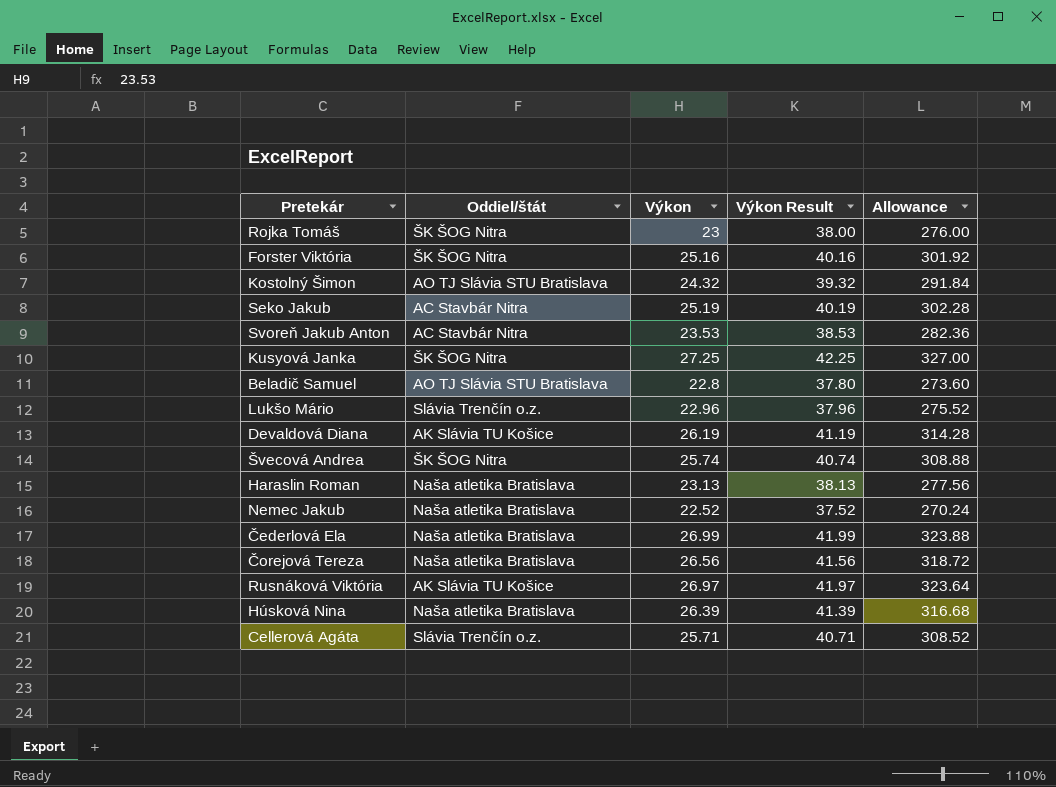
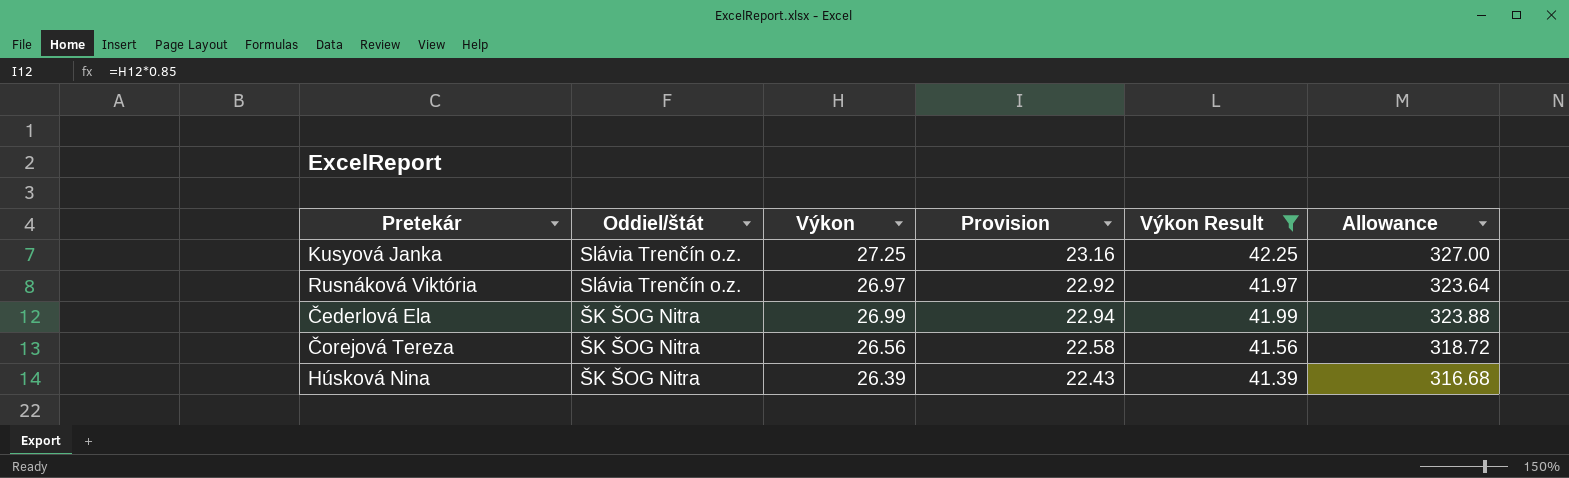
filter: none -> Výkon Result >= 41.39
row order: none -> Oddiel/štát descending
column Provision | formula: none -> [Výkon] * 0.85
Kusyová Janka | Oddiel/štát: ŠK ŠOG Nitra -> Slávia Trenčín o.z.
Rusnáková Viktória | Oddiel/štát: AK Slávia TU Košice -> Slávia Trenčín o.z.
Čederlová Ela | Oddiel/štát: Naša atletika Bratislava -> ŠK ŠOG Nitra
Čorejová Tereza | Oddiel/štát: Naša atletika Bratislava -> ŠK ŠOG Nitra
Húsková Nina | Oddiel/štát: Naša atletika Bratislava -> ŠK ŠOG Nitra

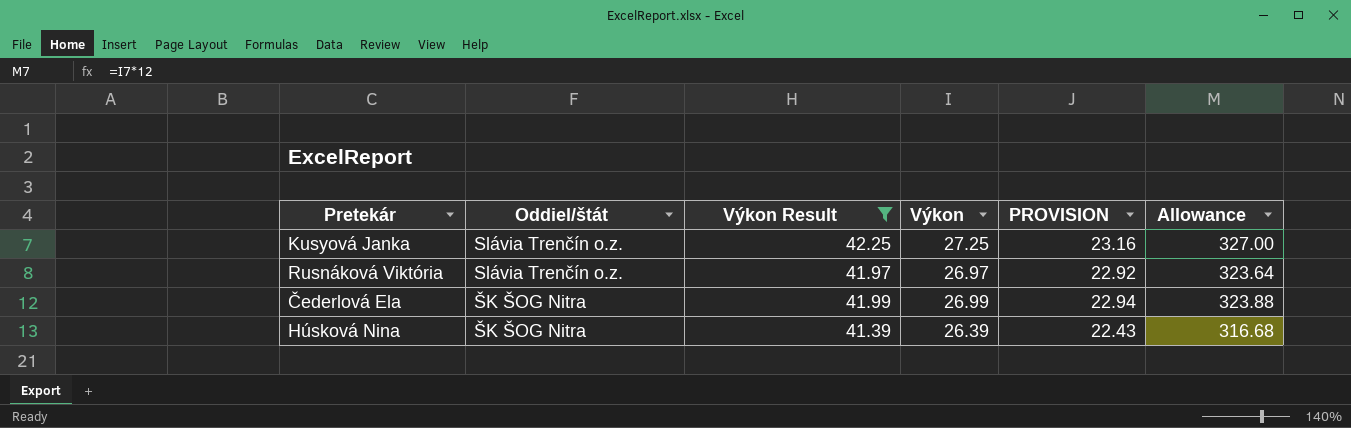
column Výkon Result | position: 5 -> 3
column name: Provision -> PROVISION
row Čorejová Tereza: ŠK ŠOG Nitra | 26.56 | 22.58 | 41.56 | 318.72 -> none

